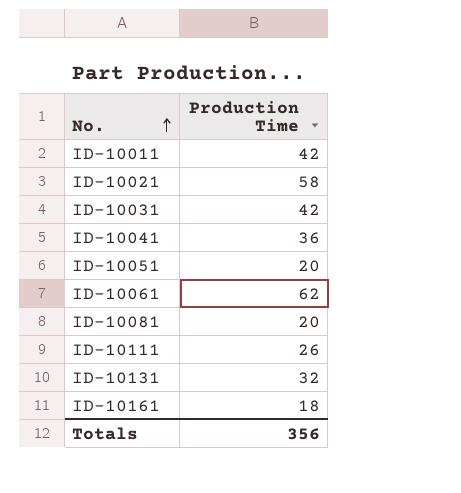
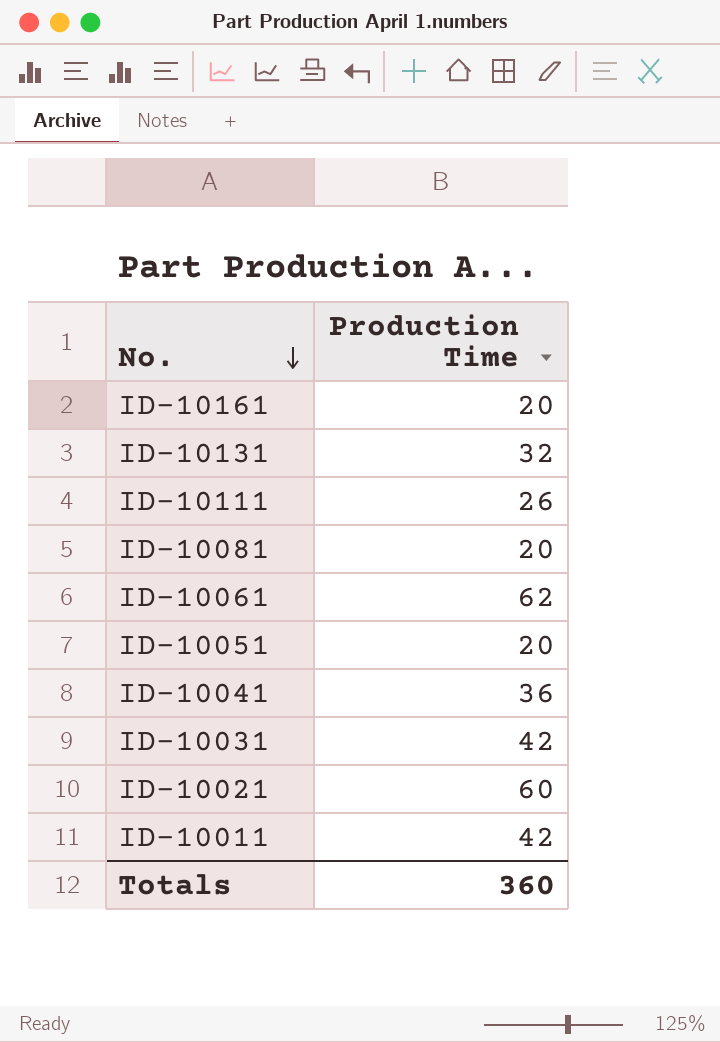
row order: No. ascending -> No. descending
ID-10161 | Production Time: 18 -> 20
ID-10021 | Production Time: 58 -> 60
Totals | Production Time: 356 -> 360

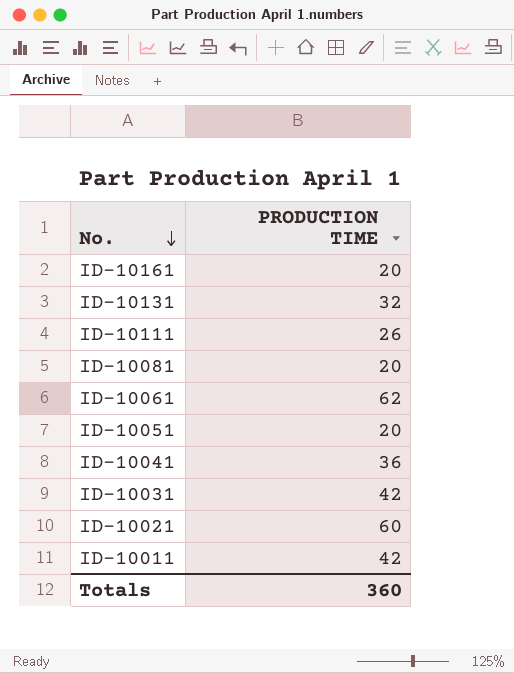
column name: Production Time -> PRODUCTION TIME

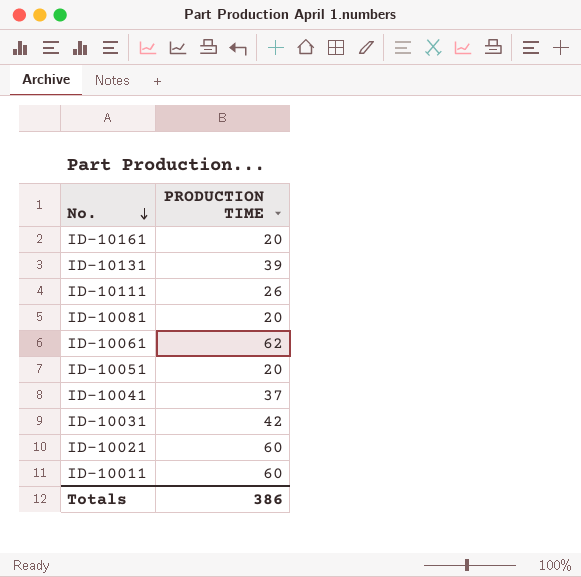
ID-10131 | PRODUCTION TIME: 32 -> 39
ID-10041 | PRODUCTION TIME: 36 -> 37
ID-10011 | PRODUCTION TIME: 42 -> 60
Totals | PRODUCTION TIME: 360 -> 386

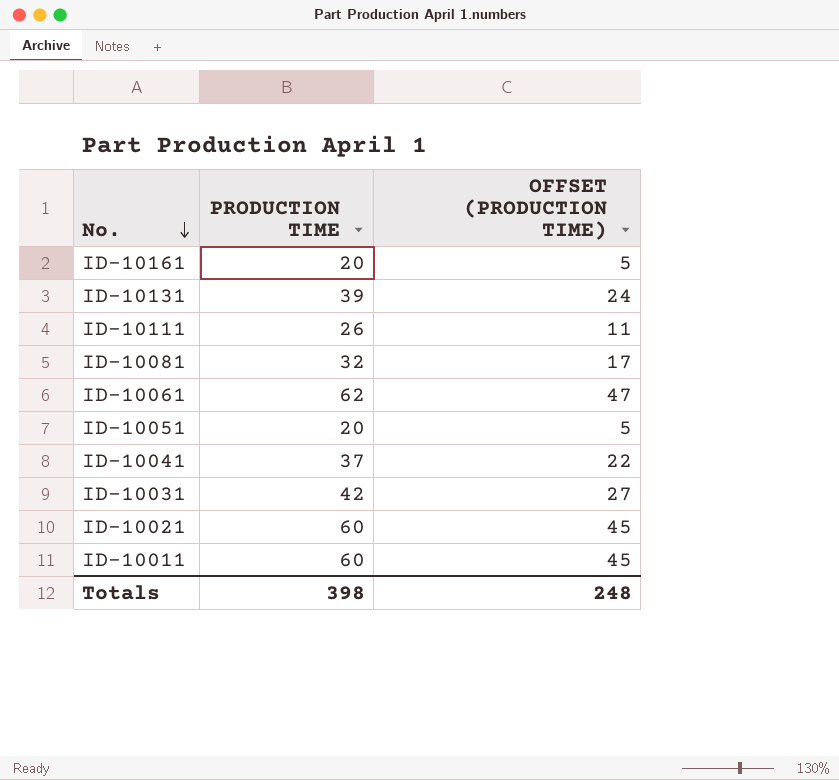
column OFFSET (PRODUCTION TIME) | formula: none -> [PRODUCTION TIME] - 15
ID-10081 | PRODUCTION TIME: 20 -> 32
Totals | PRODUCTION TIME: 386 -> 398

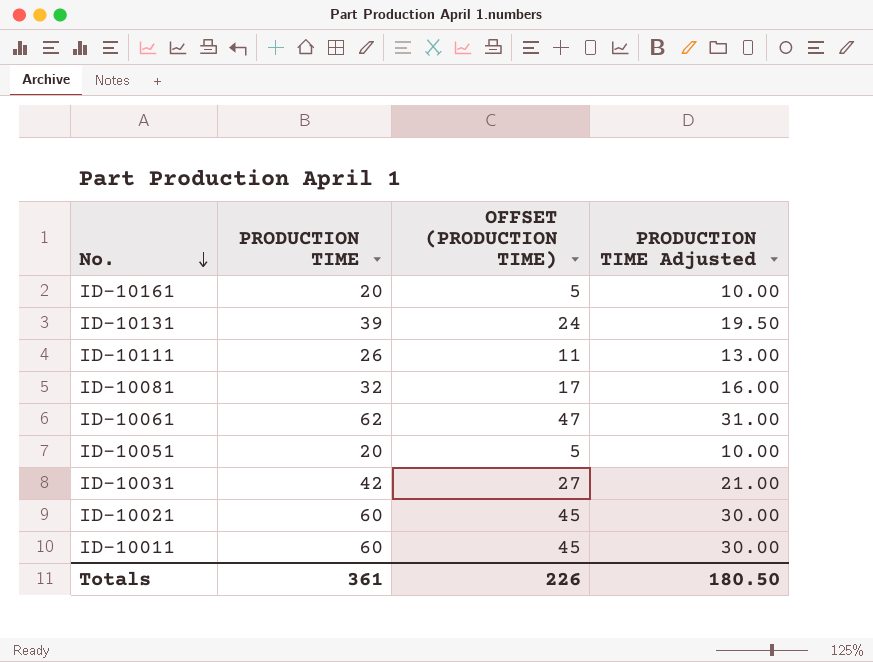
column PRODUCTION TIME Adjusted | formula: none -> [PRODUCTION TIME] * 0.5
row ID-10041: 37 | 22 -> none
Totals | PRODUCTION TIME: 398 -> 361
Totals | OFFSET (PRODUCTION TIME): 248 -> 226

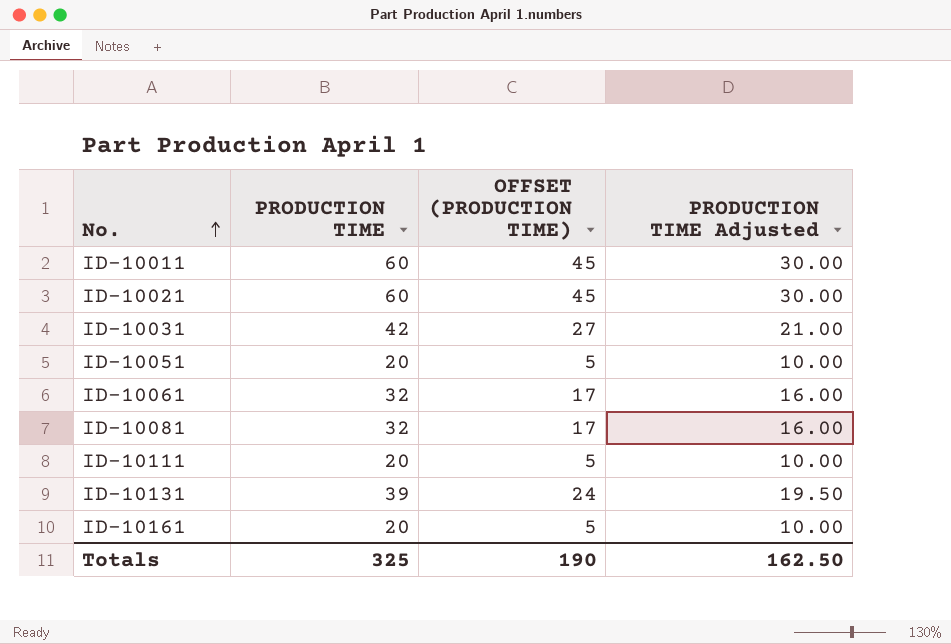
row order: No. descending -> No. ascending
ID-10061 | PRODUCTION TIME: 62 -> 32
ID-10061 | OFFSET (PRODUCTION TIME): 47 -> 17
ID-10061 | PRODUCTION TIME Adjusted: 31.00 -> 16.00
ID-10111 | PRODUCTION TIME: 26 -> 20
ID-10111 | OFFSET (PRODUCTION TIME): 11 -> 5
ID-10111 | PRODUCTION TIME Adjusted: 13.00 -> 10.00
Totals | PRODUCTION TIME: 361 -> 325
Totals | OFFSET (PRODUCTION TIME): 226 -> 190
Totals | PRODUCTION TIME Adjusted: 180.50 -> 162.50

